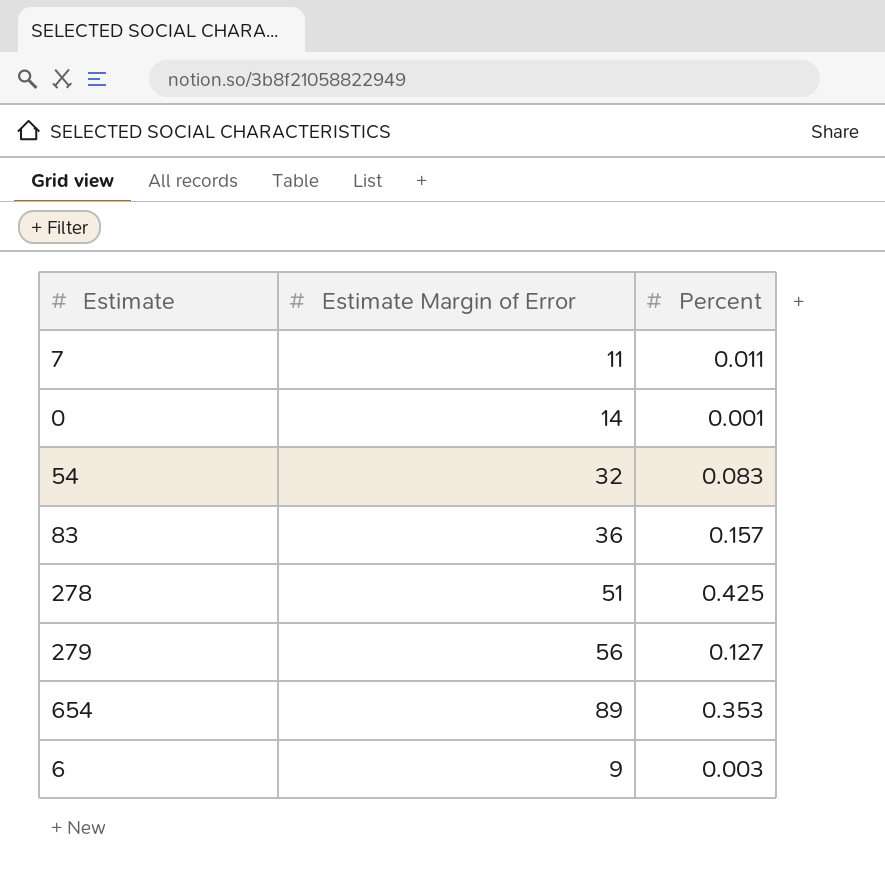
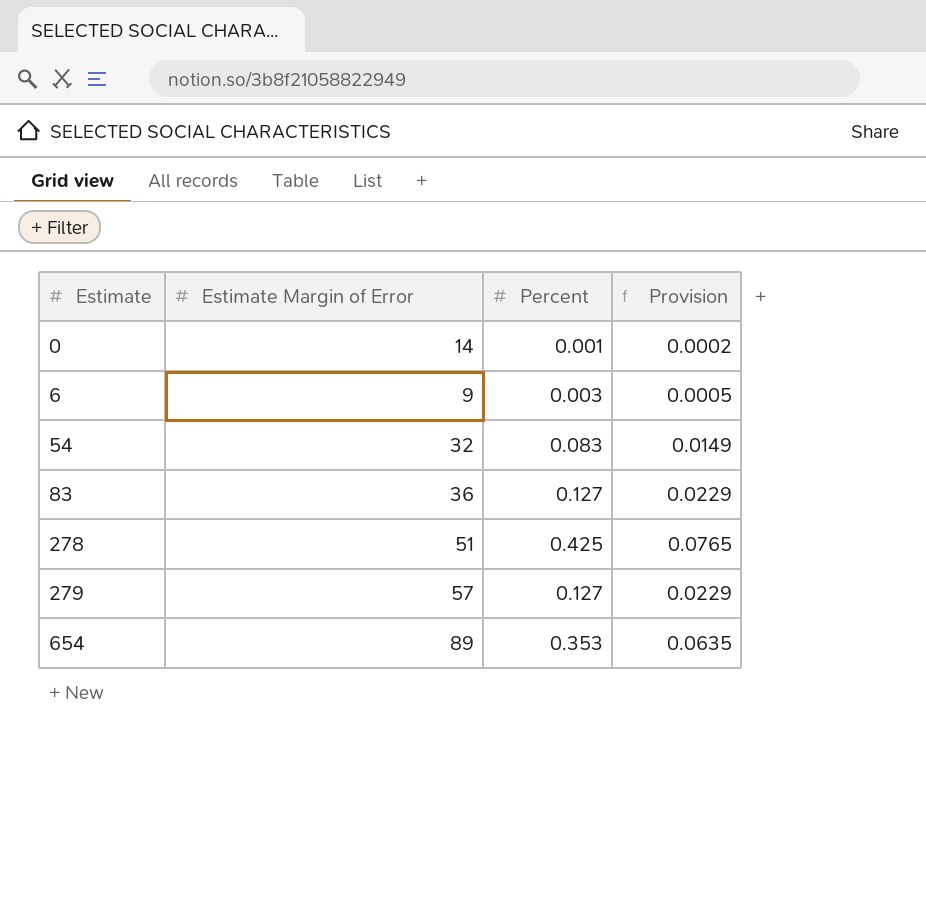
row order: none -> Estimate ascending
column Provision | formula: none -> [Percent] * 0.18
row 7: 11 | 0.011 -> none
83 | Percent: 0.157 -> 0.127
279 | Estimate Margin of Error: 56 -> 57

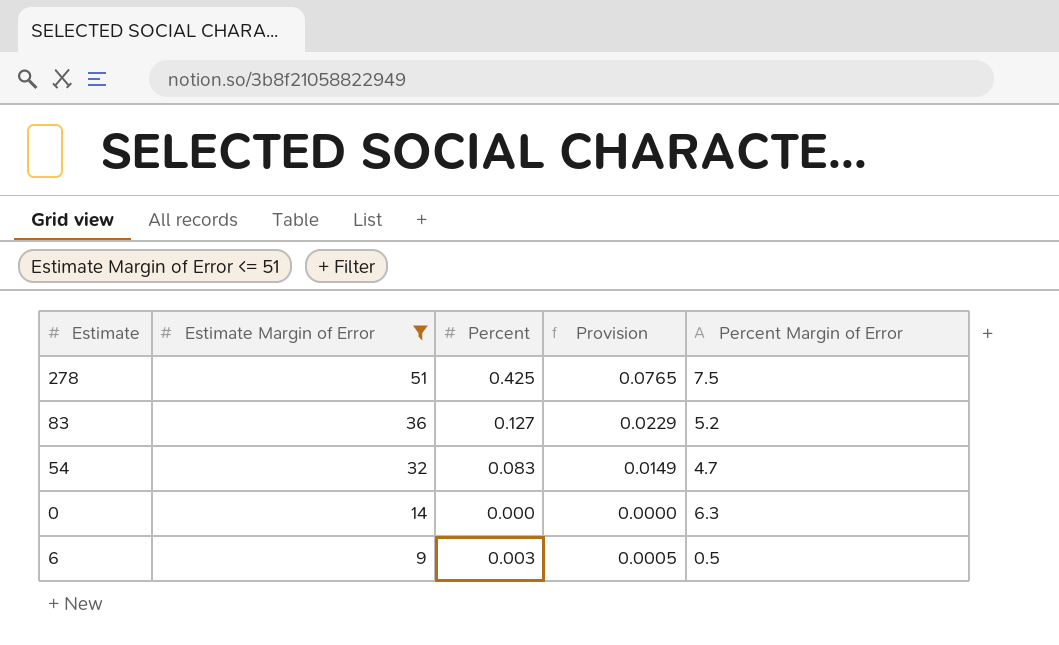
filter: none -> Estimate Margin of Error <= 51
row order: Estimate ascending -> Estimate Margin of Error descending
column Percent Margin of Error | position: none -> 5
0 | Percent: 0.001 -> 0.000
0 | Provision: 0.0002 -> 0.0000

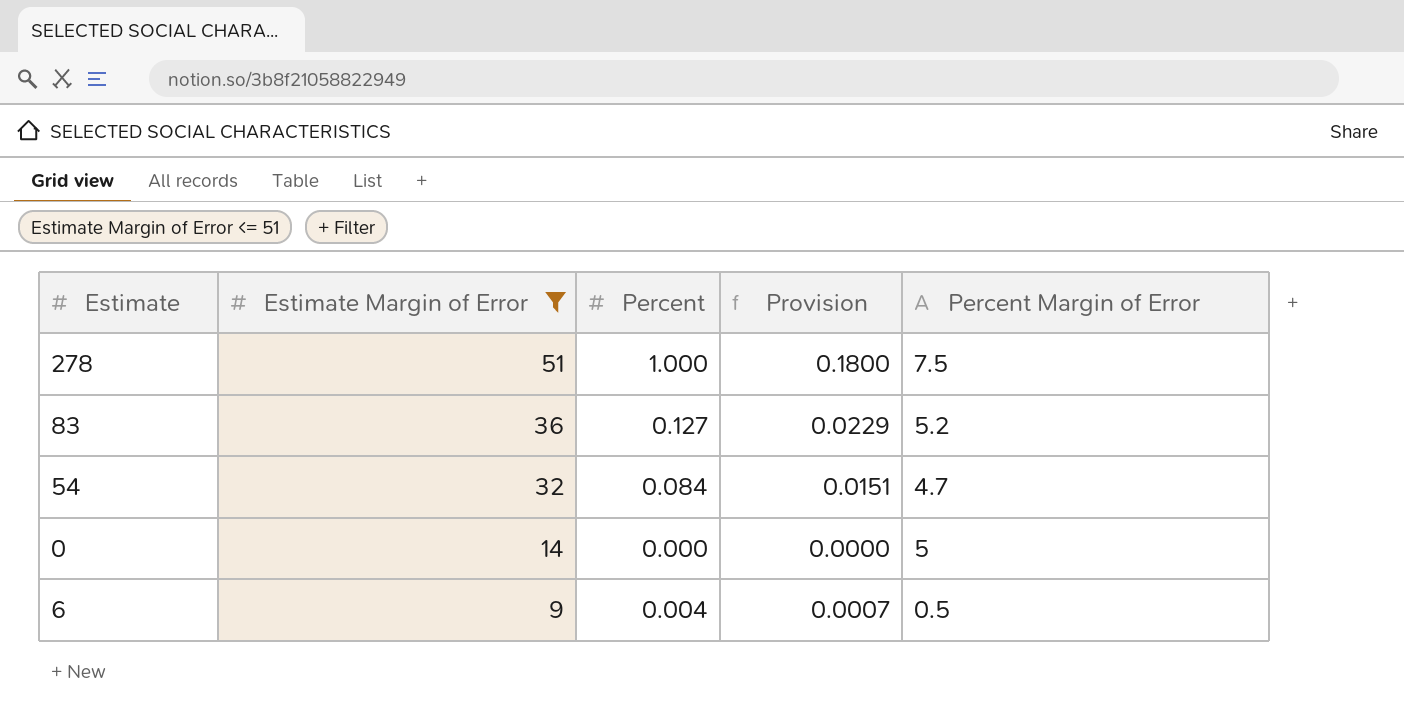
278 | Percent: 0.425 -> 1.000
278 | Provision: 0.0765 -> 0.1800
54 | Percent: 0.083 -> 0.084
54 | Provision: 0.0149 -> 0.0151
0 | Percent Margin of Error: 6.3 -> 5
6 | Percent: 0.003 -> 0.004
6 | Provision: 0.0005 -> 0.0007

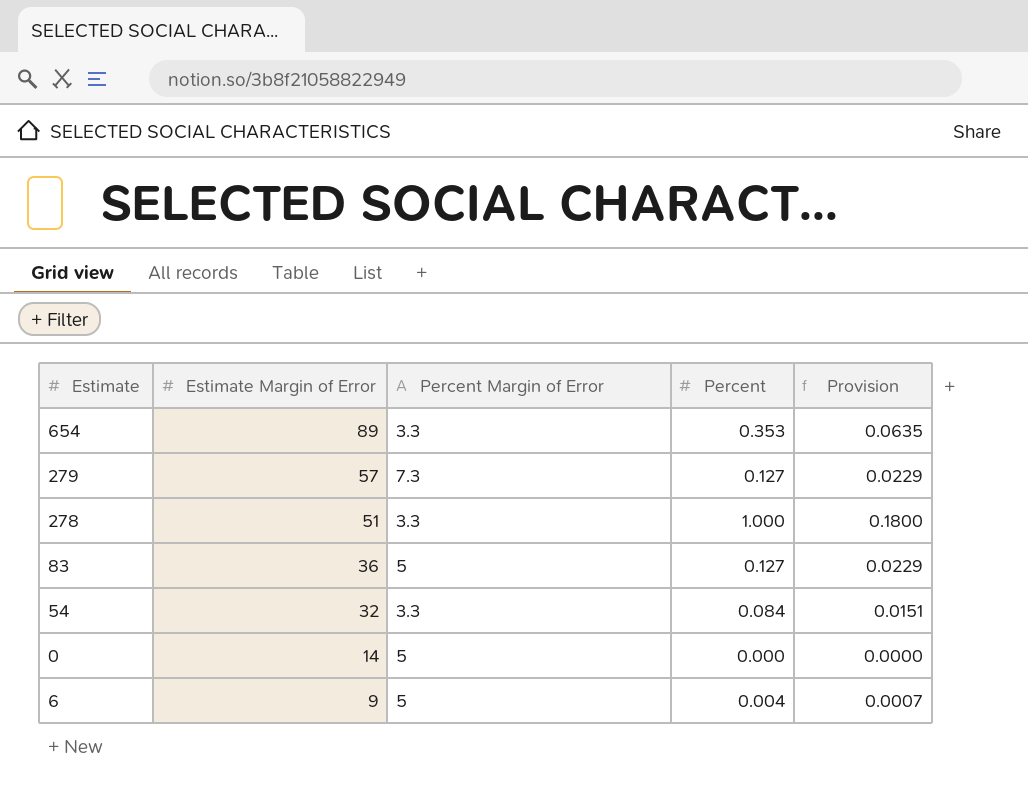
filter: Estimate Margin of Error <= 51 -> none
column Percent Margin of Error | position: 5 -> 3
278 | Percent Margin of Error: 7.5 -> 3.3
83 | Percent Margin of Error: 5.2 -> 5
54 | Percent Margin of Error: 4.7 -> 3.3
6 | Percent Margin of Error: 0.5 -> 5

